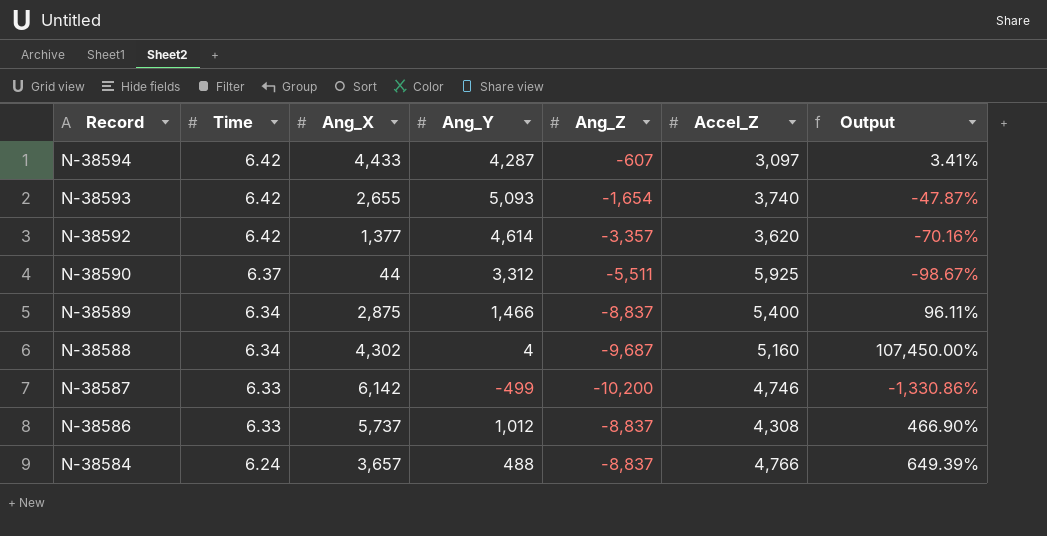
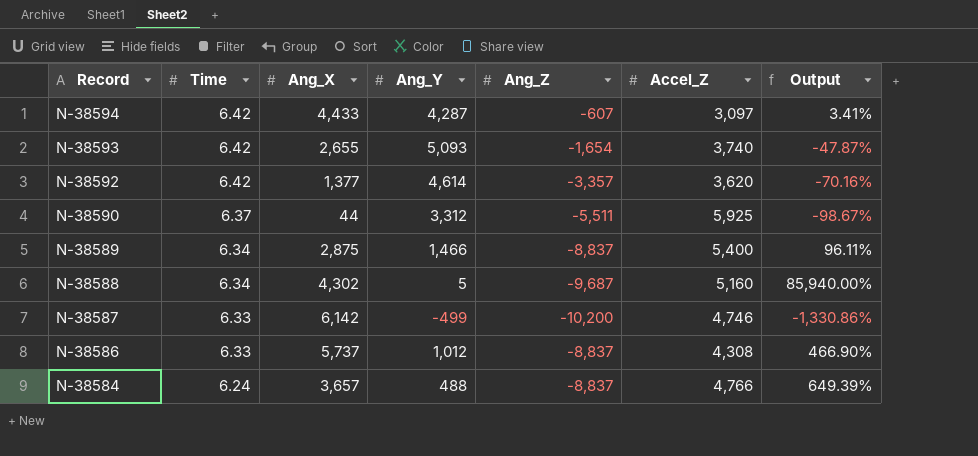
N-38588 | Ang_Y: 4 -> 5
N-38588 | Output: 107,450.00% -> 85,940.00%

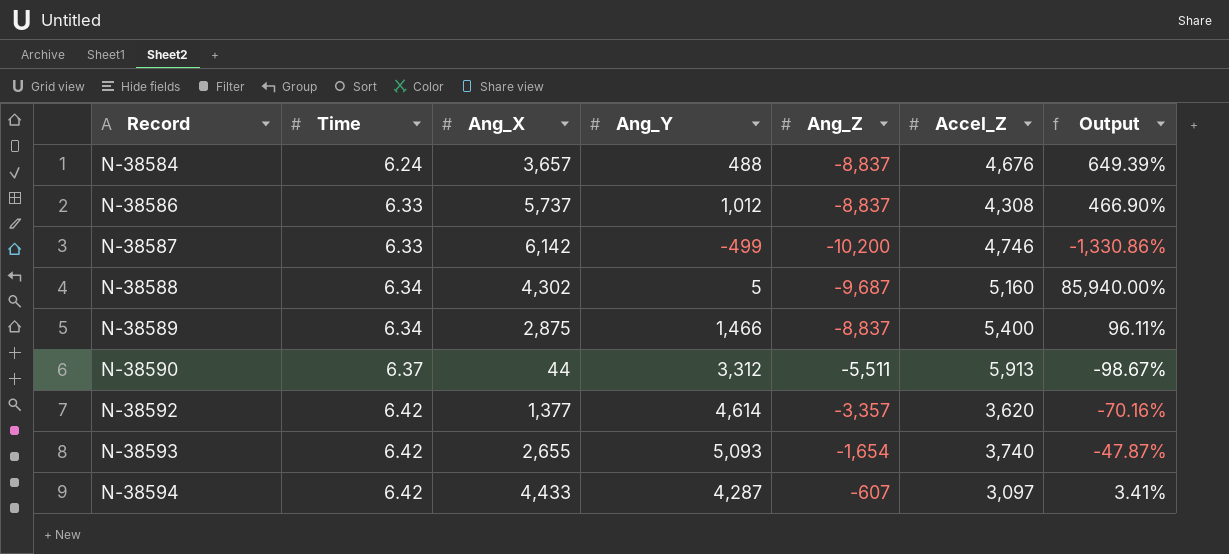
row order: Record descending -> Record ascending
N-38584 | Accel_Z: 4,766 -> 4,676
N-38590 | Accel_Z: 5,925 -> 5,913

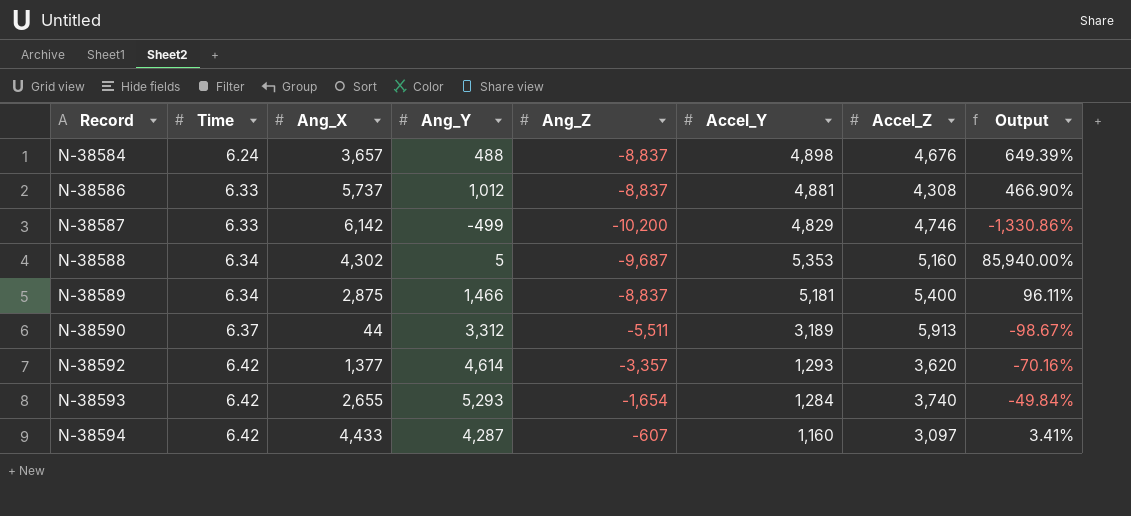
column Accel_Y | position: none -> 6
N-38593 | Ang_Y: 5,093 -> 5,293
N-38593 | Output: -47.87% -> -49.84%

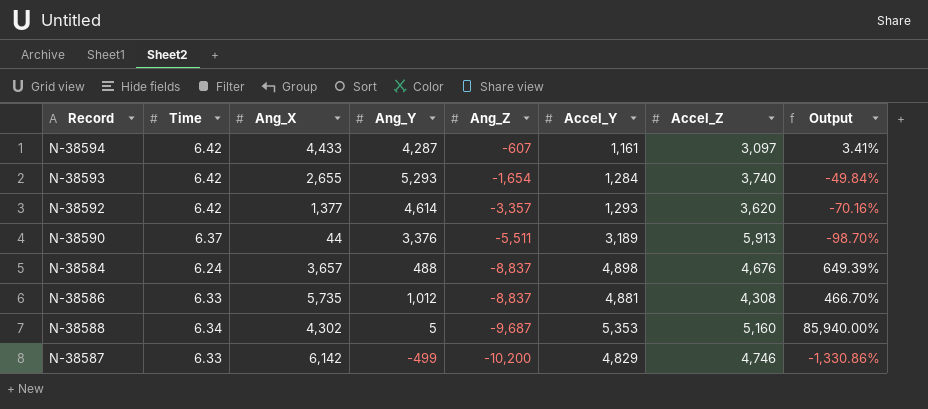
row order: Record ascending -> Ang_Z descending
row N-38589: 6.34 | 2,875 | 1,466 | -8,837 | 5,181 | 5,400 | 96.11% -> none
N-38594 | Accel_Y: 1,160 -> 1,161
N-38590 | Ang_Y: 3,312 -> 3,376
N-38590 | Output: -98.67% -> -98.70%
N-38586 | Ang_X: 5,737 -> 5,735
N-38586 | Output: 466.90% -> 466.70%

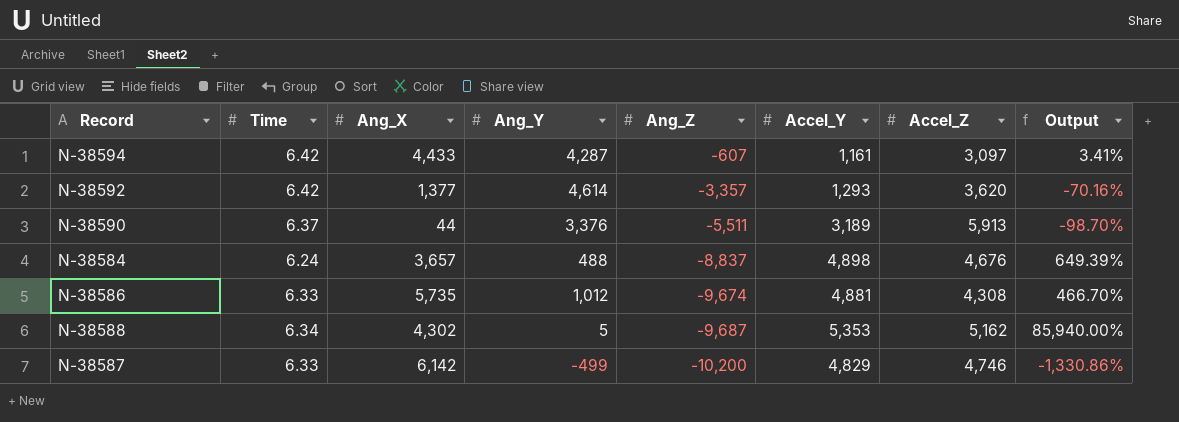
row N-38593: 6.42 | 2,655 | 5,293 | -1,654 | 1,284 | 3,740 | -49.84% -> none
N-38586 | Ang_Z: -8,837 -> -9,674
N-38588 | Accel_Z: 5,160 -> 5,162

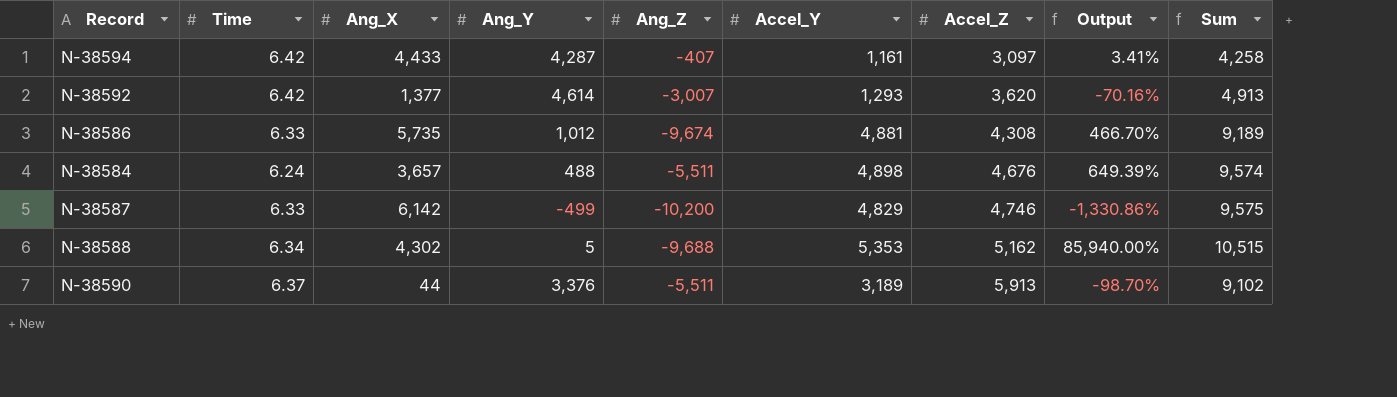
row order: Ang_Z descending -> Accel_Z ascending
column Sum | formula: none -> [Accel_Y] + [Accel_Z]
N-38594 | Ang_Z: -607 -> -407
N-38592 | Ang_Z: -3,357 -> -3,007
N-38584 | Ang_Z: -8,837 -> -5,511
N-38588 | Ang_Z: -9,687 -> -9,688

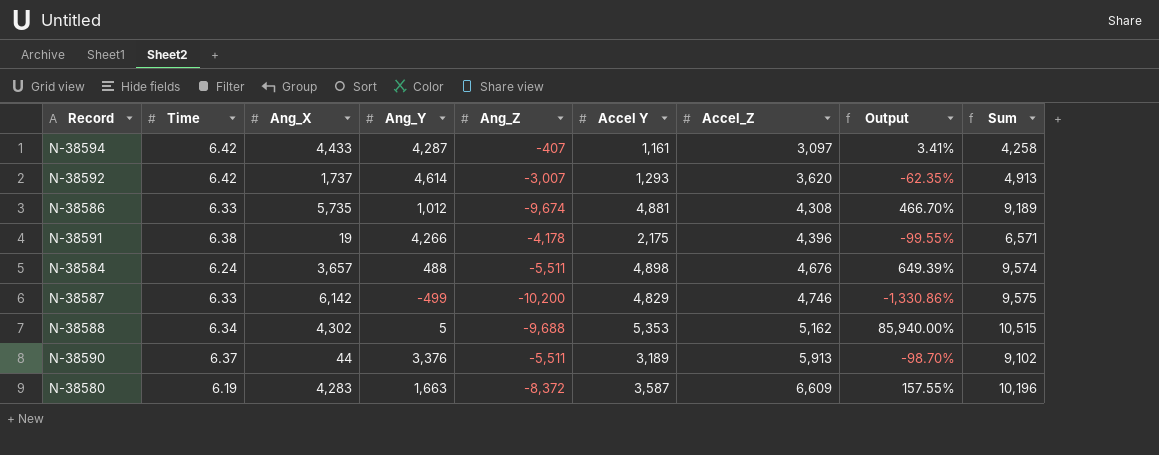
column name: Accel_Y -> Accel Y
N-38592 | Ang_X: 1,377 -> 1,737
N-38592 | Output: -70.16% -> -62.35%
row N-38591: none -> 6.38 | 19 | 4,266 | -4,178 | 2,175 | 4,396 | -99.55% | 6,571
row N-38580: none -> 6.19 | 4,283 | 1,663 | -8,372 | 3,587 | 6,609 | 157.55% | 10,196

